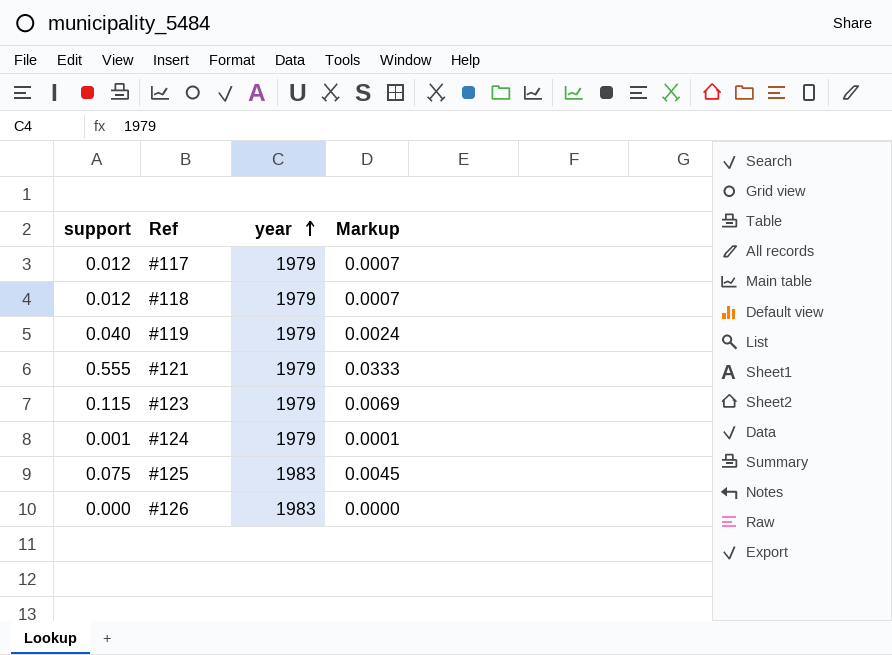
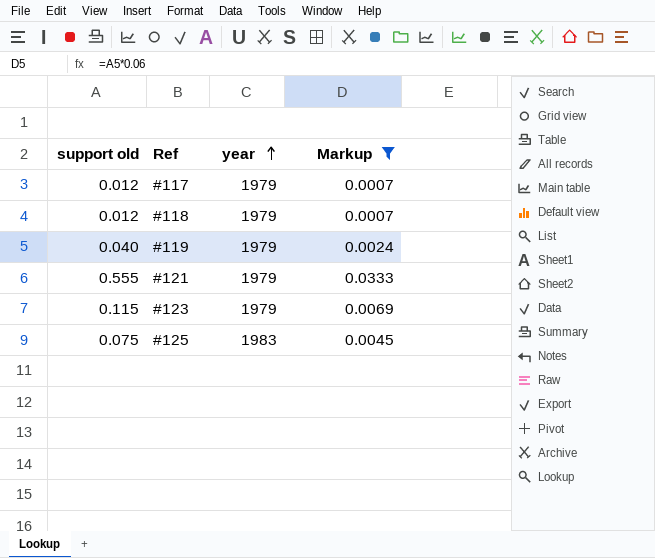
filter: none -> Markup >= 0.0007
column name: support -> support old

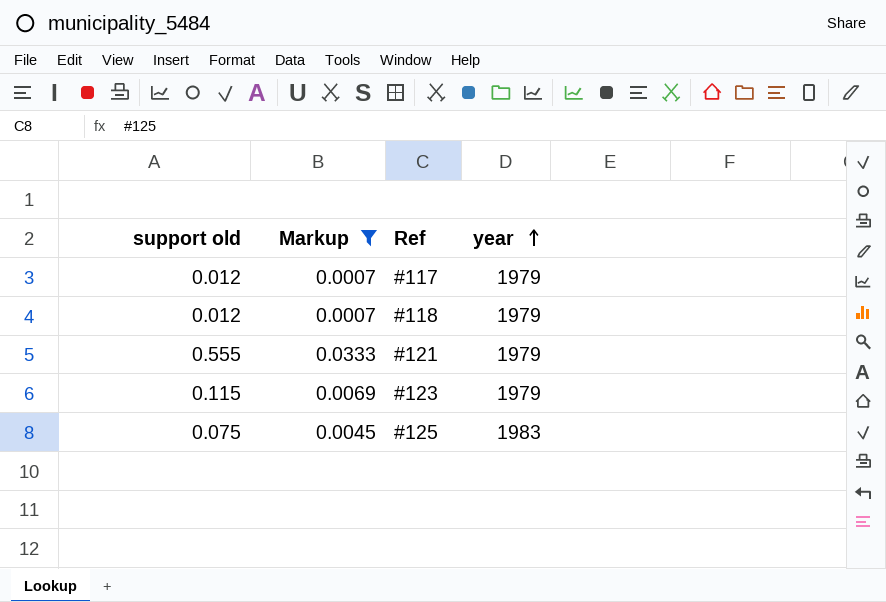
column Markup | position: 4 -> 2
row #119: 0.040 | 1979 | 0.0024 -> none

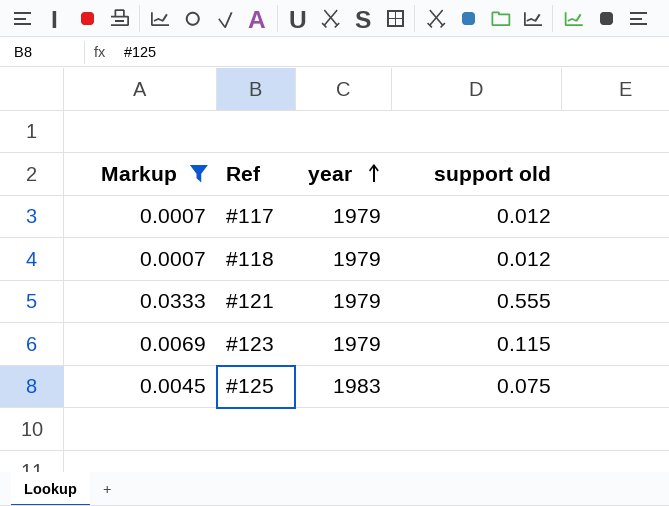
column support old | position: 1 -> 4

